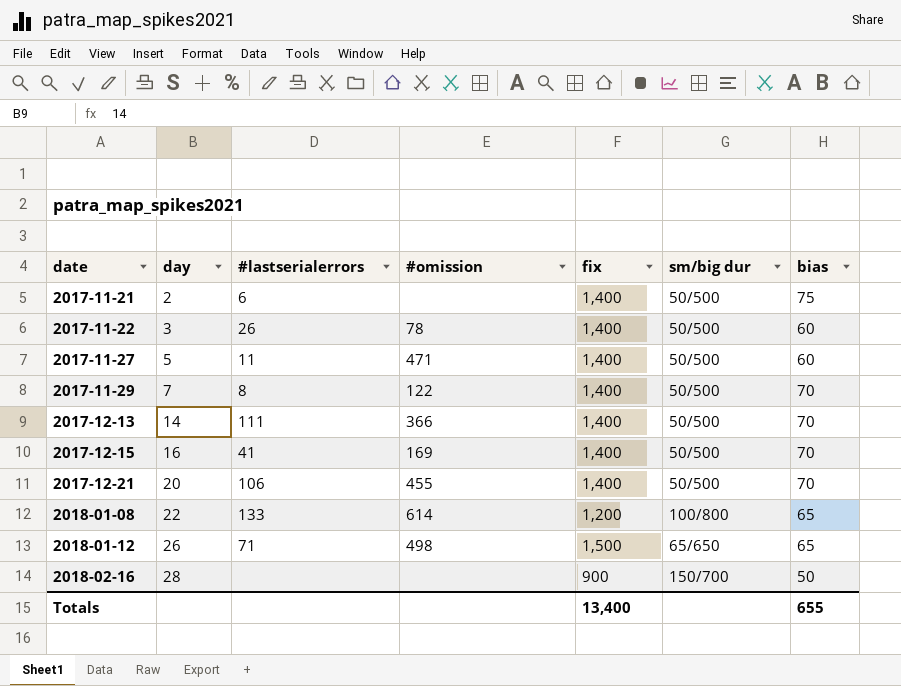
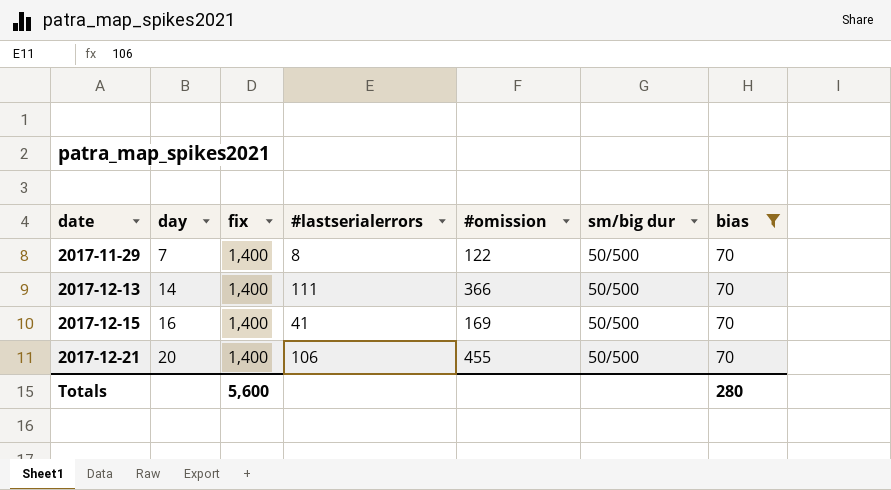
filter: none -> bias = 70
column fix | position: 5 -> 3
Totals | fix: 13,400 -> 5,600
Totals | bias: 655 -> 280

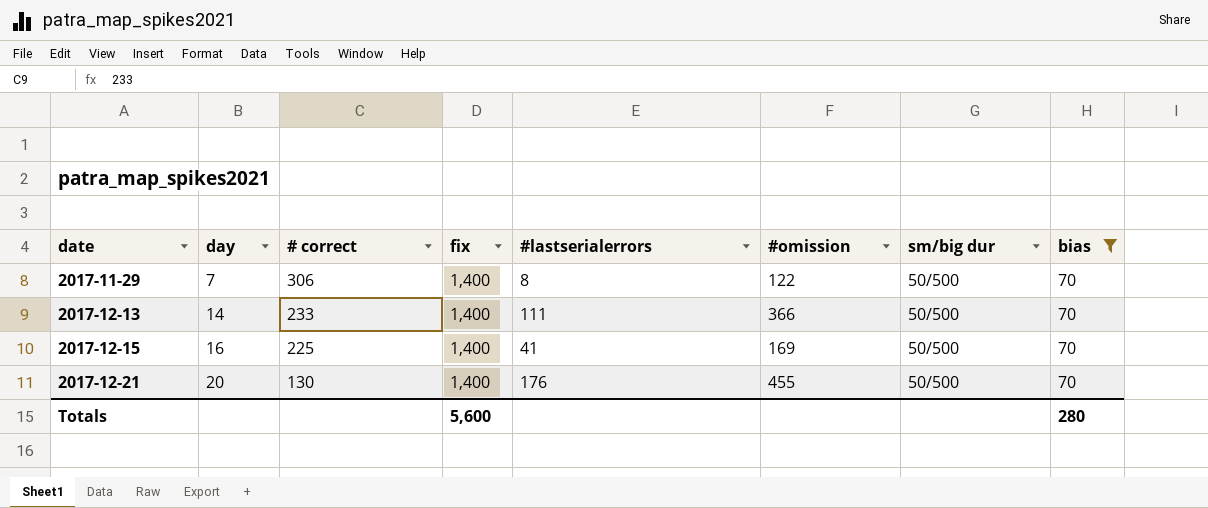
column # correct | position: none -> 3
2017-12-21 | #lastserialerrors: 106 -> 176

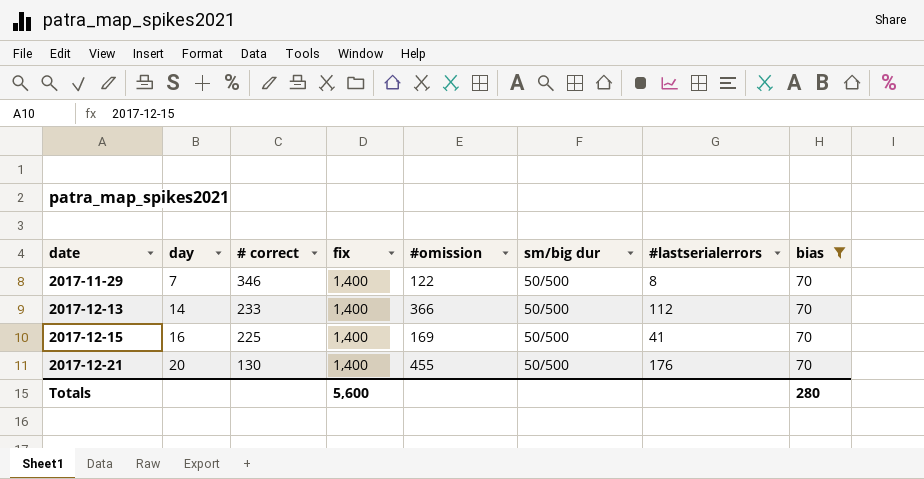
column #lastserialerrors | position: 5 -> 7
2017-11-29 | # correct: 306 -> 346
2017-12-13 | #lastserialerrors: 111 -> 112

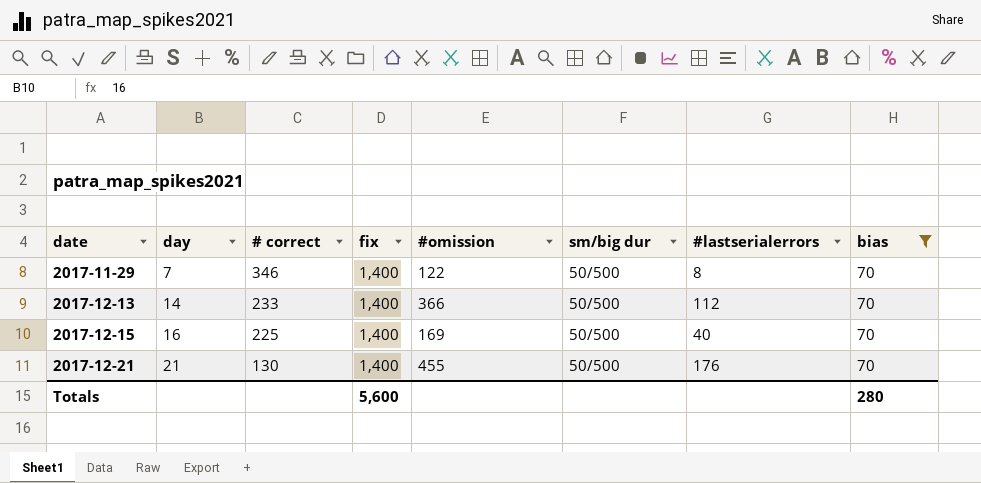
2017-12-15 | #lastserialerrors: 41 -> 40
2017-12-21 | day: 20 -> 21

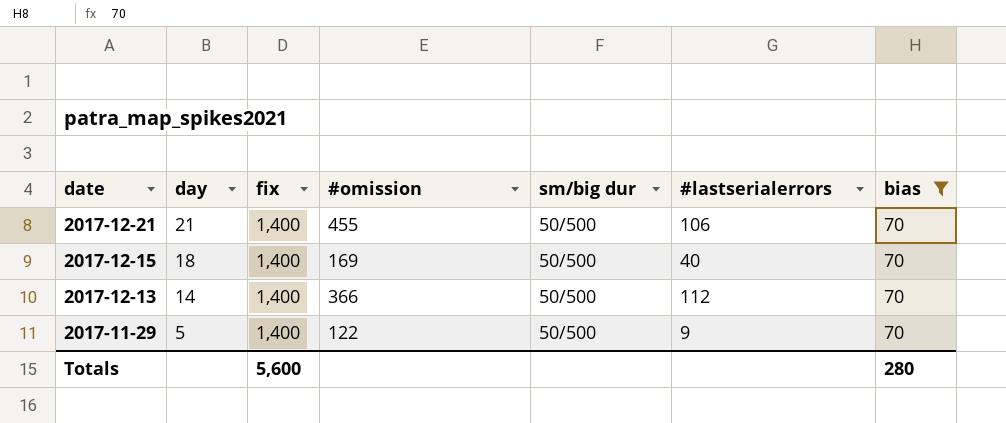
row order: date ascending -> date descending
column # correct | position: 3 -> none
2017-12-21 | #lastserialerrors: 176 -> 106
2017-12-15 | day: 16 -> 18
2017-11-29 | day: 7 -> 5
2017-11-29 | #lastserialerrors: 8 -> 9

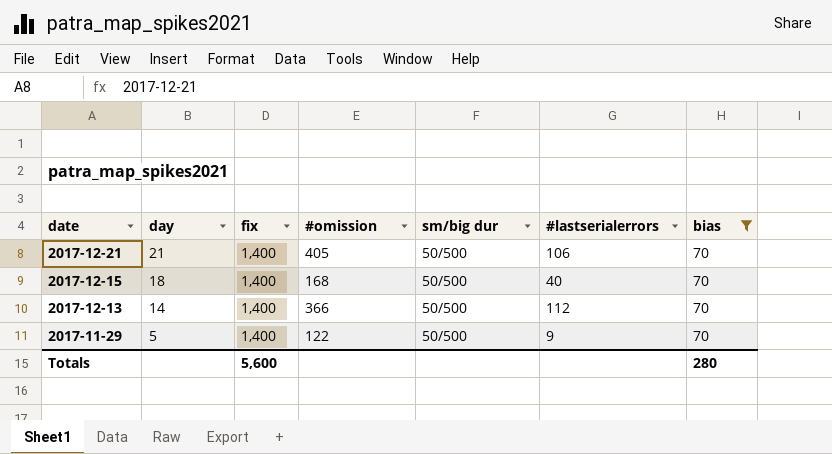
2017-12-21 | #omission: 455 -> 405
2017-12-15 | #omission: 169 -> 168

